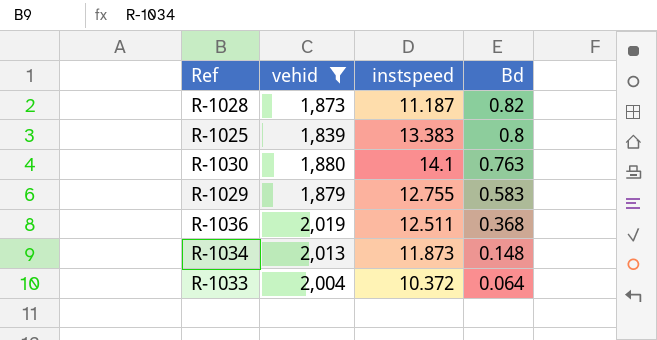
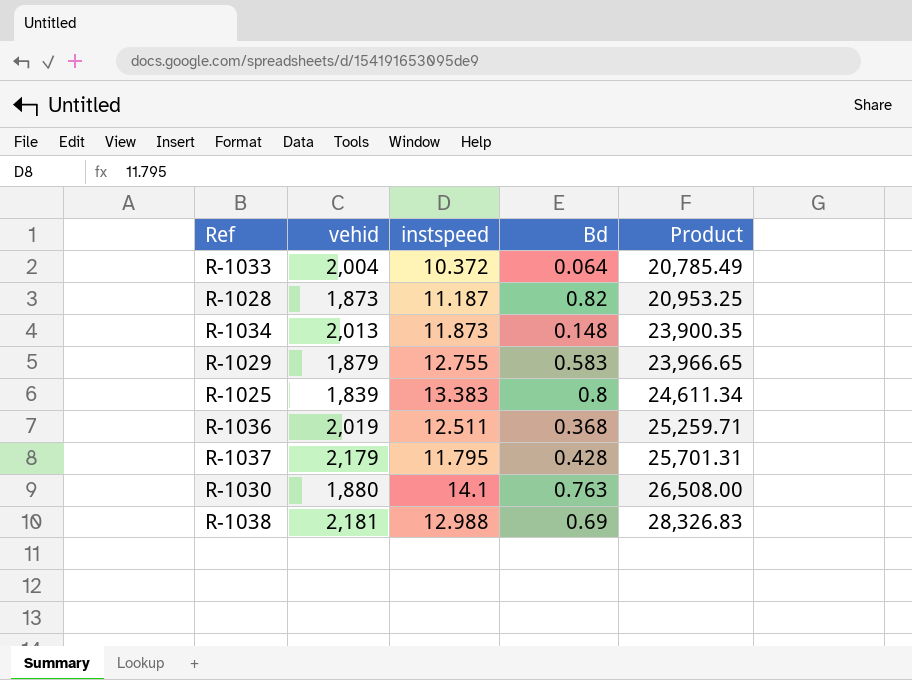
filter: vehid <= 2,019 -> none
row order: Bd descending -> Product ascending
column Product | formula: none -> [vehid] * [instspeed]

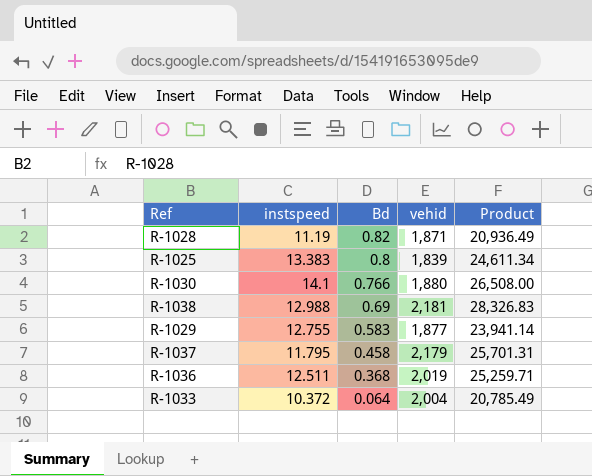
row order: Product ascending -> Bd descending
column vehid | position: 2 -> 4
row R-1034: 2,013 | 11.873 | 0.148 | 23,900.35 -> none
R-1028 | instspeed: 11.187 -> 11.19
R-1028 | vehid: 1,873 -> 1,871
R-1028 | Product: 20,953.25 -> 20,936.49
R-1030 | Bd: 0.763 -> 0.766
R-1029 | vehid: 1,879 -> 1,877
R-1029 | Product: 23,966.65 -> 23,941.14
R-1037 | Bd: 0.428 -> 0.458

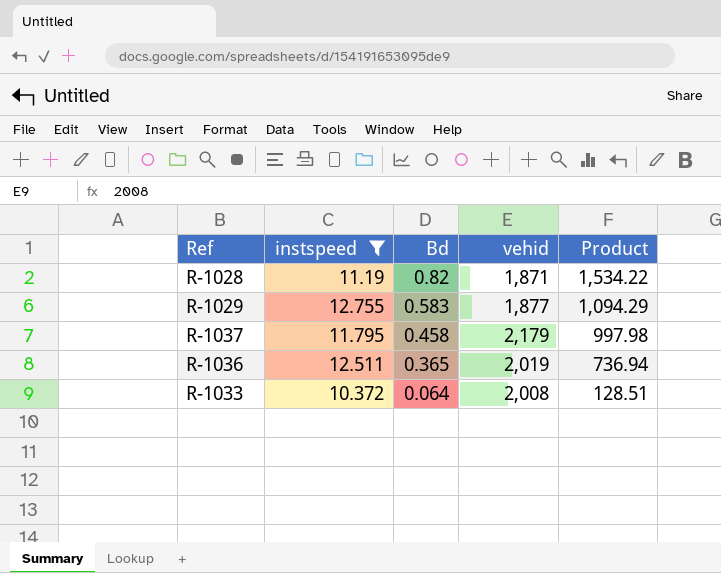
filter: none -> instspeed <= 12.755
column Product | formula: [instspeed] * [vehid] -> [Bd] * [vehid]
R-1036 | Bd: 0.368 -> 0.365
R-1033 | vehid: 2,004 -> 2,008

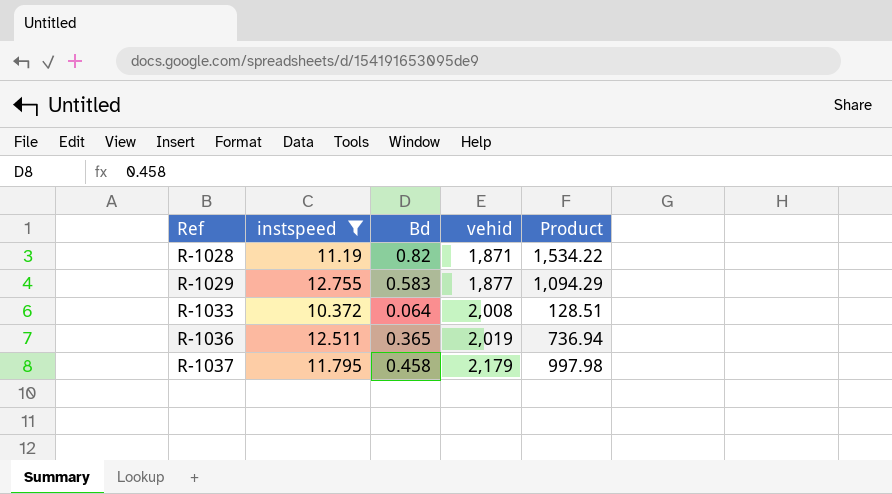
row order: Bd descending -> Ref ascending

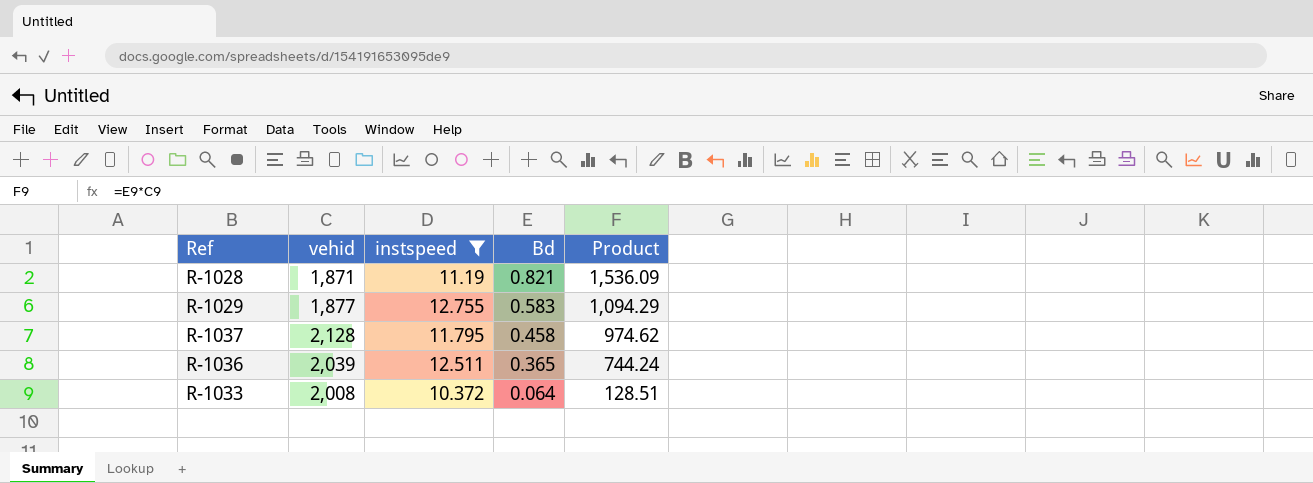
row order: Ref ascending -> Bd descending
column vehid | position: 4 -> 2
R-1028 | Bd: 0.82 -> 0.821
R-1028 | Product: 1,534.22 -> 1,536.09
R-1037 | vehid: 2,179 -> 2,128
R-1037 | Product: 997.98 -> 974.62
R-1036 | vehid: 2,019 -> 2,039
R-1036 | Product: 736.94 -> 744.24

